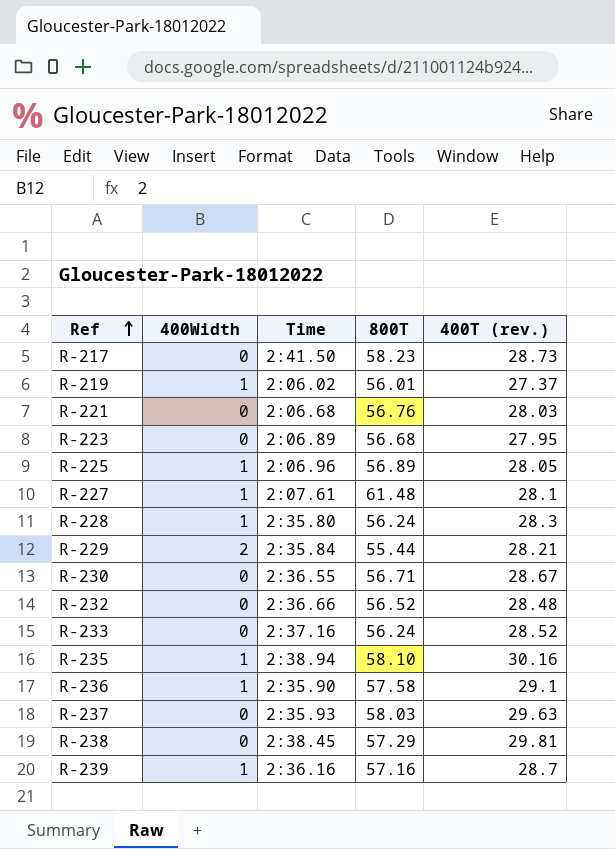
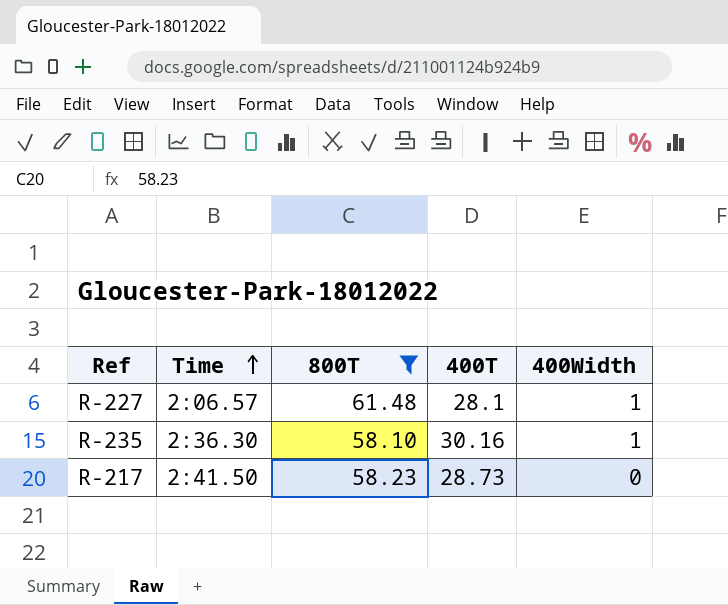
filter: none -> 800T >= 58.10
row order: Ref ascending -> Time ascending
column name: 400T (rev.) -> 400T
column 400Width | position: 2 -> 5
R-227 | Time: 2:07.61 -> 2:06.57
R-235 | Time: 2:38.94 -> 2:36.30

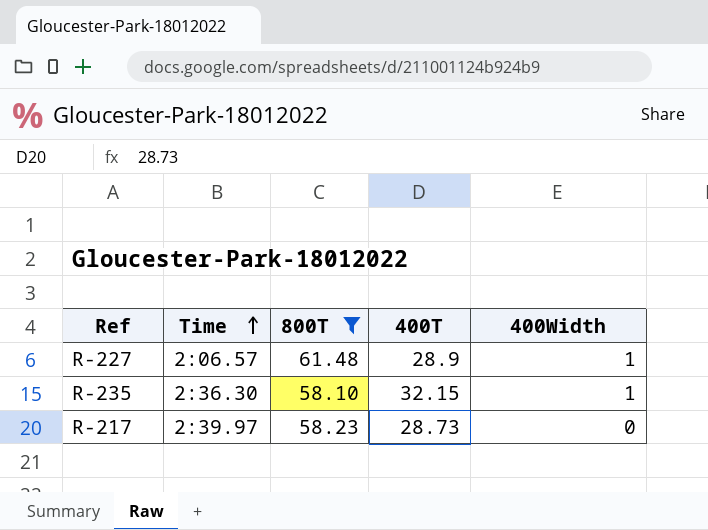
R-227 | 400T: 28.1 -> 28.9
R-235 | 400T: 30.16 -> 32.15
R-217 | Time: 2:41.50 -> 2:39.97

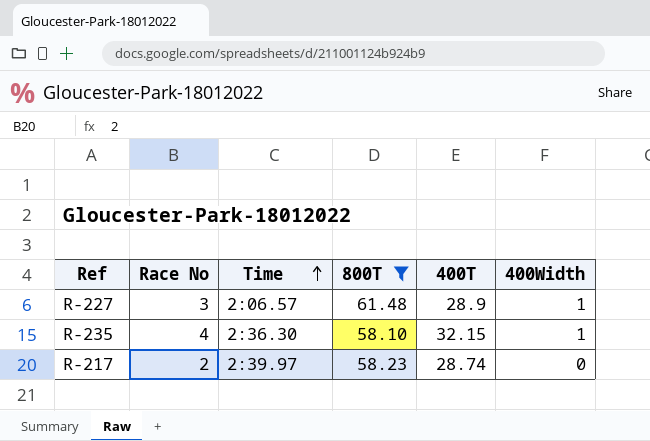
column Race No | position: none -> 2
R-217 | 400T: 28.73 -> 28.74

